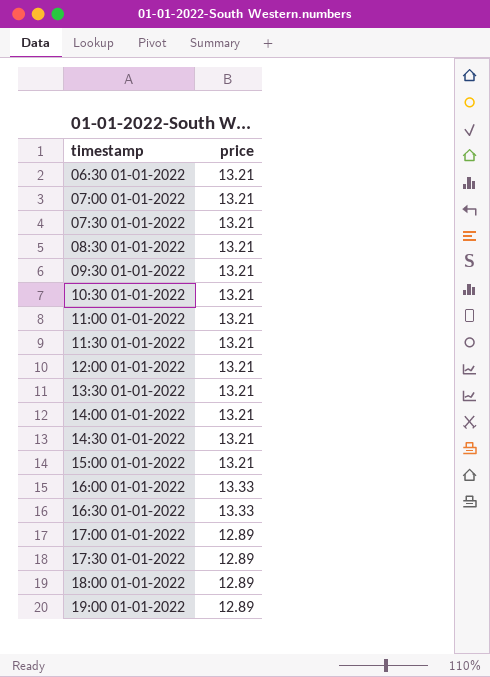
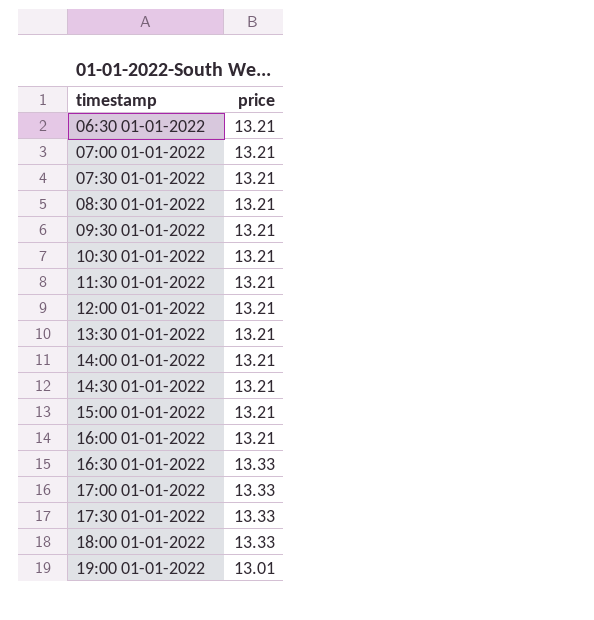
row 11:00 01-01-2022: 13.21 -> none
16:00 01-01-2022 | price: 13.33 -> 13.21
17:00 01-01-2022 | price: 12.89 -> 13.33
17:30 01-01-2022 | price: 12.89 -> 13.33
18:00 01-01-2022 | price: 12.89 -> 13.33
19:00 01-01-2022 | price: 12.89 -> 13.01

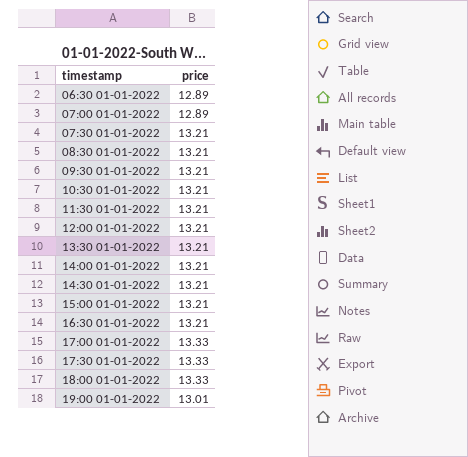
row 16:00 01-01-2022: 13.21 -> none
06:30 01-01-2022 | price: 13.21 -> 12.89
07:00 01-01-2022 | price: 13.21 -> 12.89
16:30 01-01-2022 | price: 13.33 -> 13.21

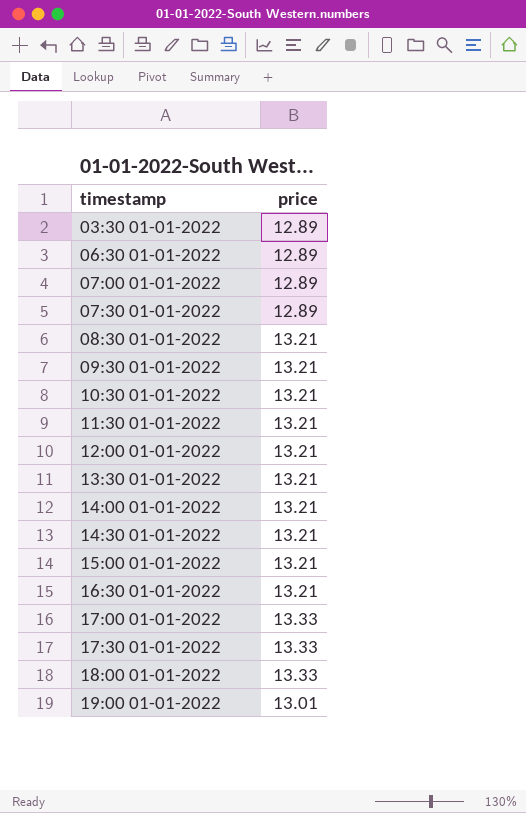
row 03:30 01-01-2022: none -> 12.89
07:30 01-01-2022 | price: 13.21 -> 12.89

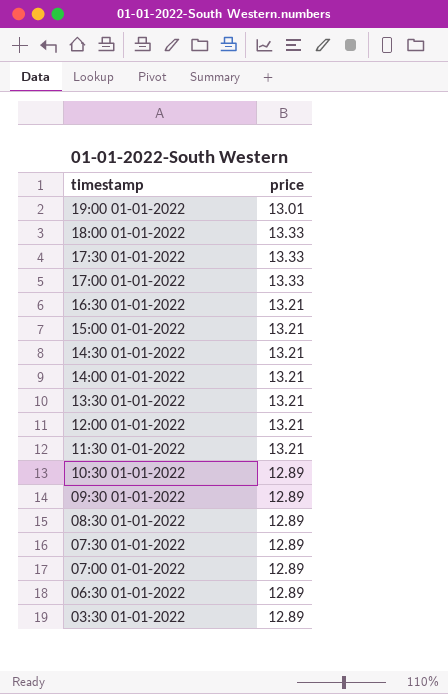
row order: timestamp ascending -> timestamp descending
10:30 01-01-2022 | price: 13.21 -> 12.89
09:30 01-01-2022 | price: 13.21 -> 12.89
08:30 01-01-2022 | price: 13.21 -> 12.89

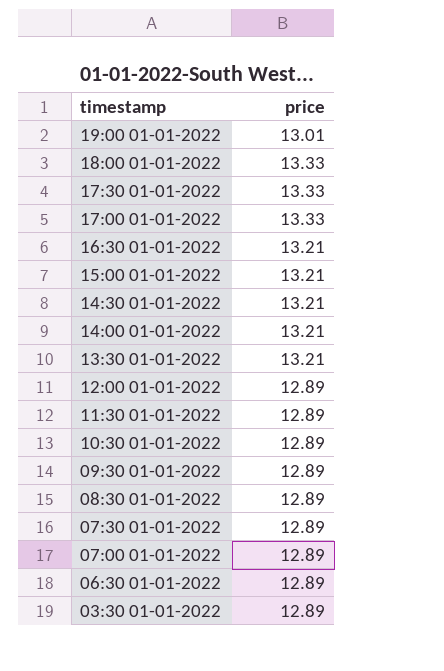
12:00 01-01-2022 | price: 13.21 -> 12.89
11:30 01-01-2022 | price: 13.21 -> 12.89

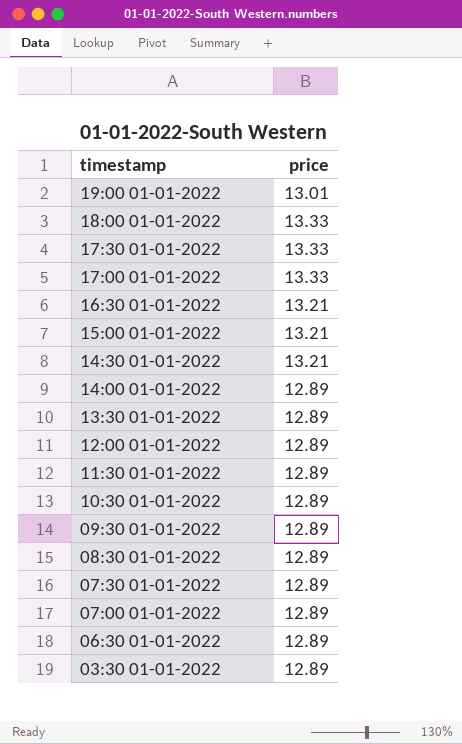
14:00 01-01-2022 | price: 13.21 -> 12.89
13:30 01-01-2022 | price: 13.21 -> 12.89

